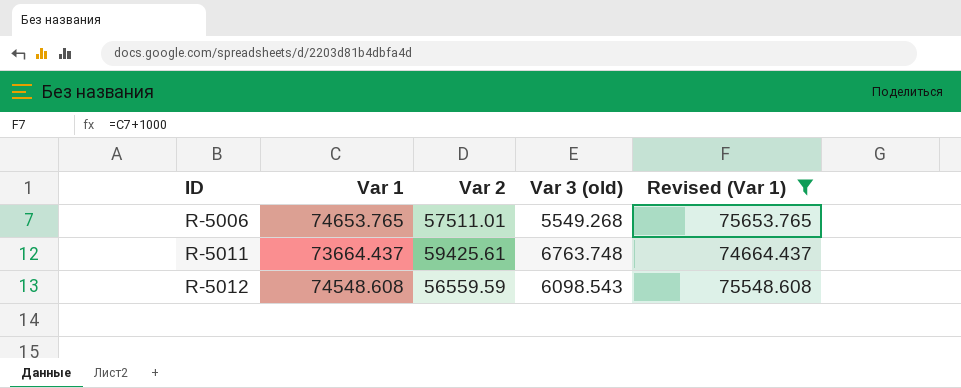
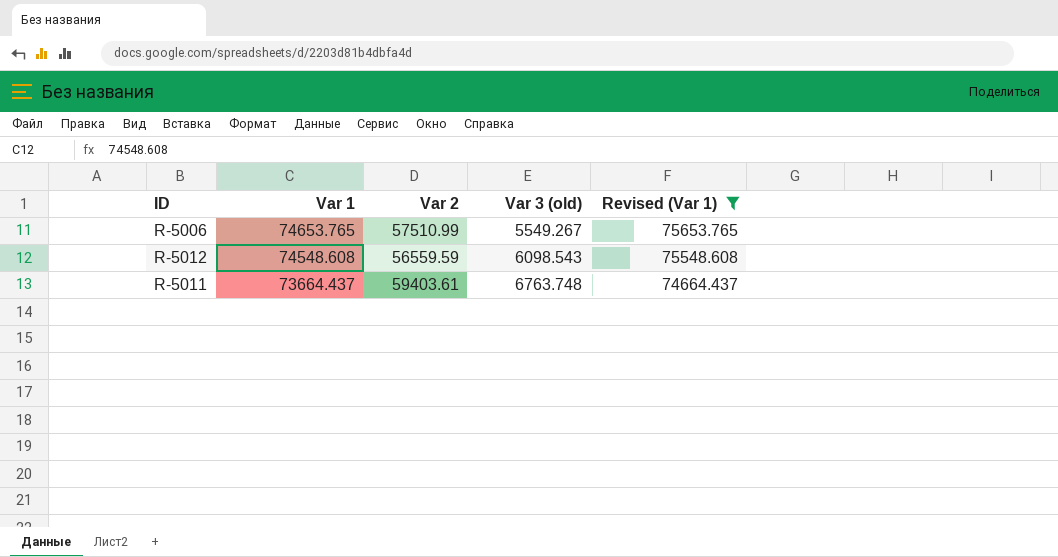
row order: ID ascending -> Var 1 descending
R-5006 | Var 2: 57511.01 -> 57510.99
R-5006 | Var 3 (old): 5549.268 -> 5549.267
R-5011 | Var 2: 59425.61 -> 59403.61

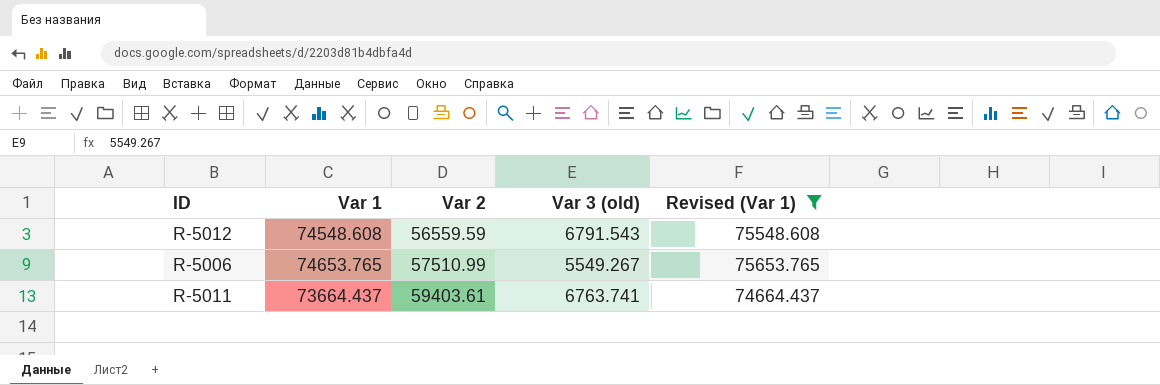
row order: Var 1 descending -> Var 2 ascending
R-5012 | Var 3 (old): 6098.543 -> 6791.543
R-5011 | Var 3 (old): 6763.748 -> 6763.741

